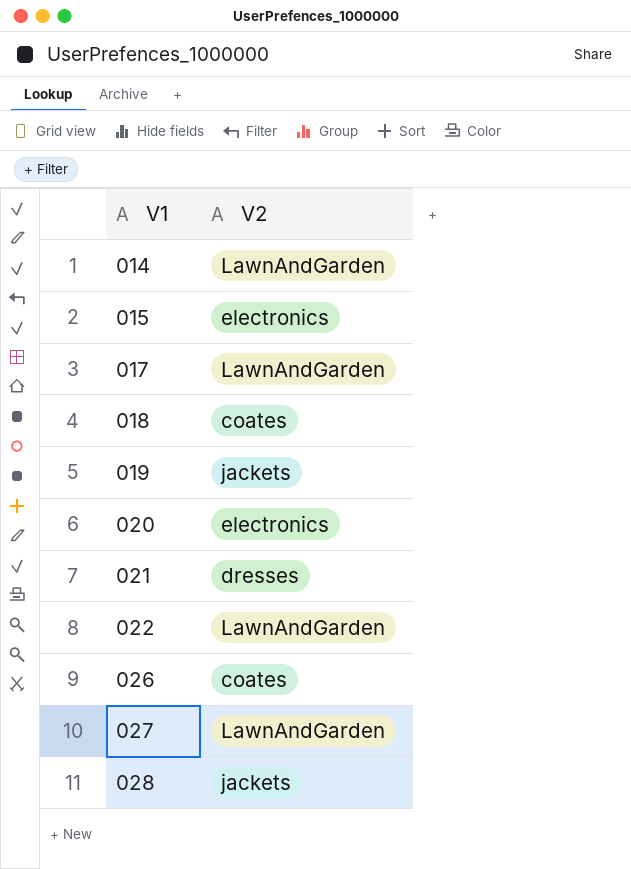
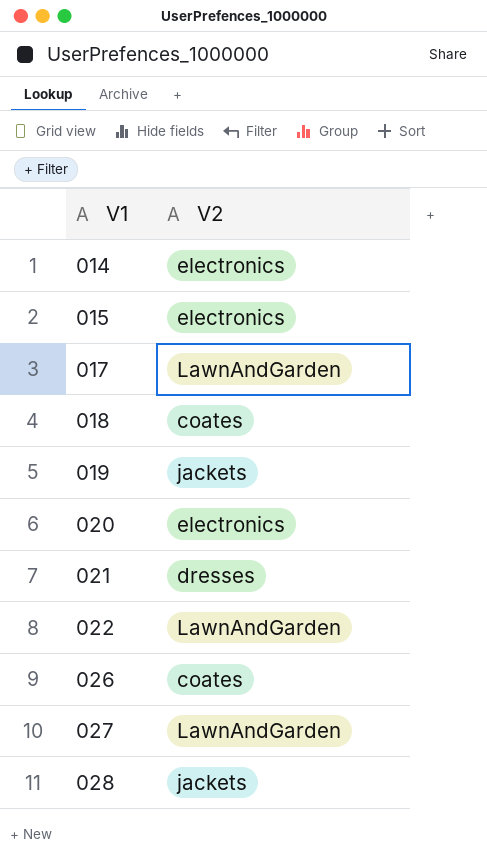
014 | V2: LawnAndGarden -> electronics

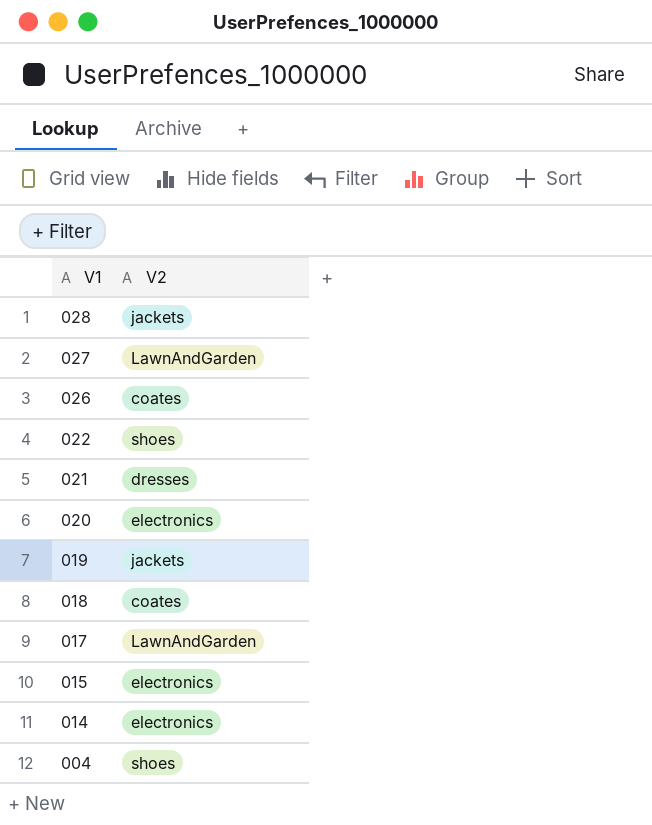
row order: V1 ascending -> V1 descending
022 | V2: LawnAndGarden -> shoes
row 004: none -> shoes

